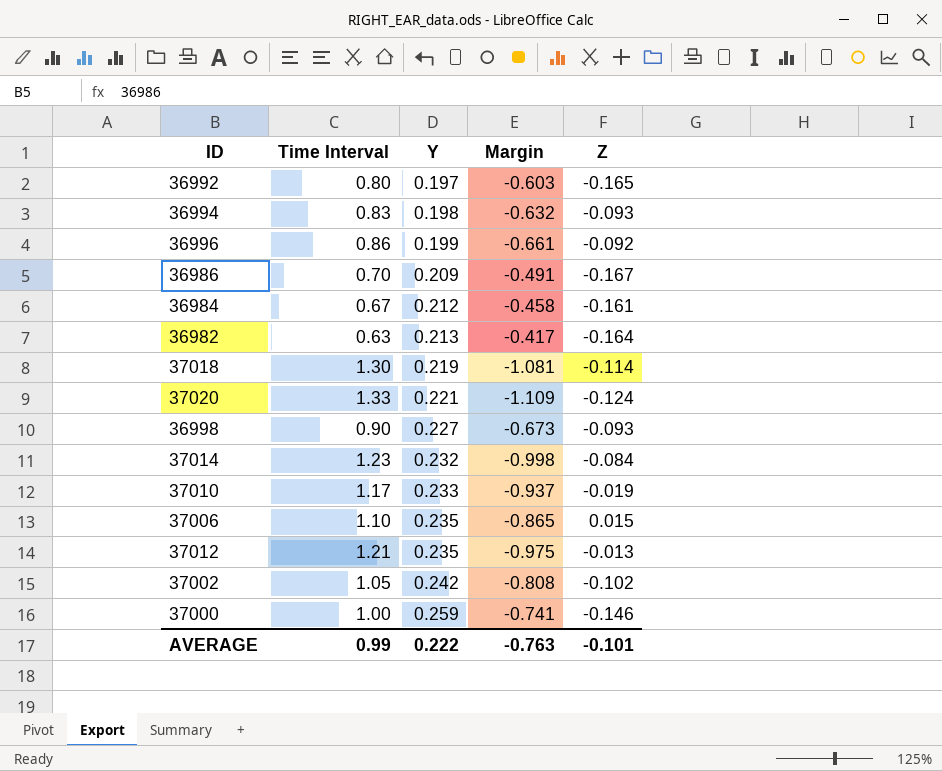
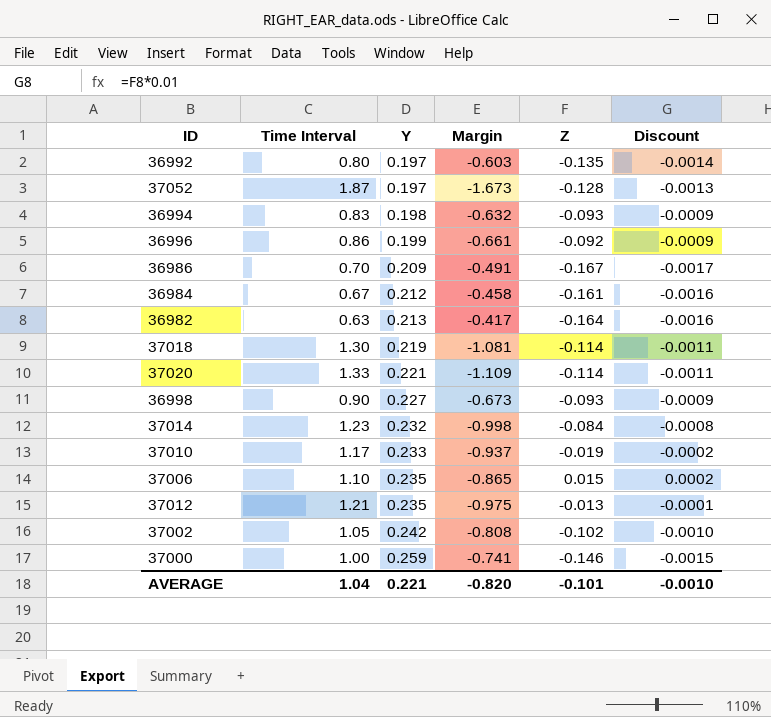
column Discount | formula: none -> [Z] * 0.01
36992 | Z: -0.165 -> -0.135
row 37052: none -> 1.87 | 0.197 | -1.673 | -0.128 | -0.0013
37020 | Z: -0.124 -> -0.114
AVERAGE | Time Interval: 0.99 -> 1.04
AVERAGE | Y: 0.222 -> 0.221
AVERAGE | Margin: -0.763 -> -0.820

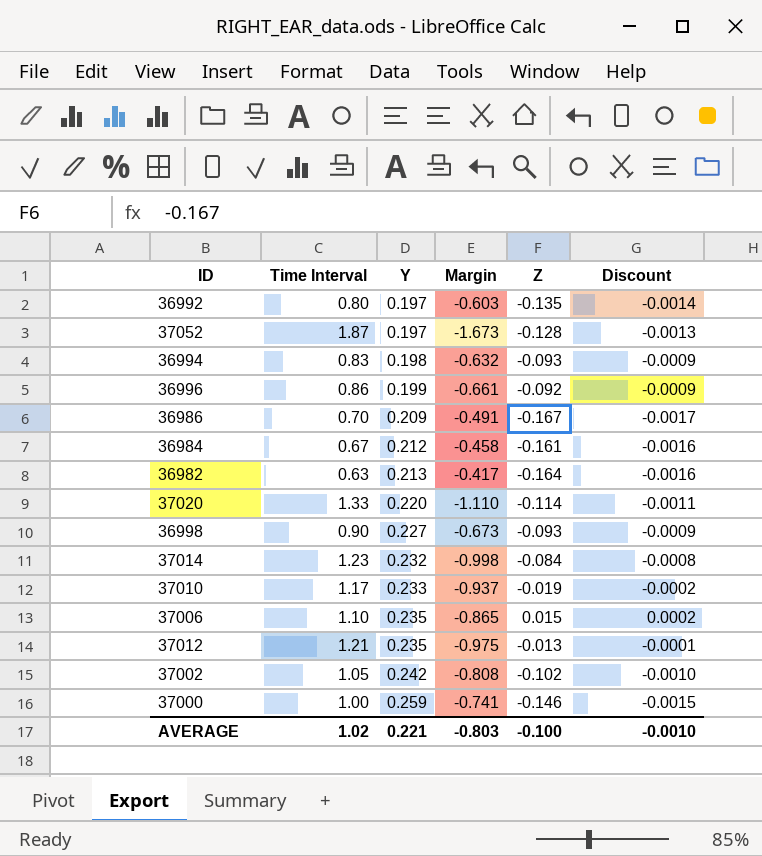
row 37018: 1.30 | 0.219 | -1.081 | -0.114 | -0.0011 -> none
37020 | Y: 0.221 -> 0.220
37020 | Margin: -1.109 -> -1.110
AVERAGE | Time Interval: 1.04 -> 1.02
AVERAGE | Margin: -0.820 -> -0.803
AVERAGE | Z: -0.101 -> -0.100

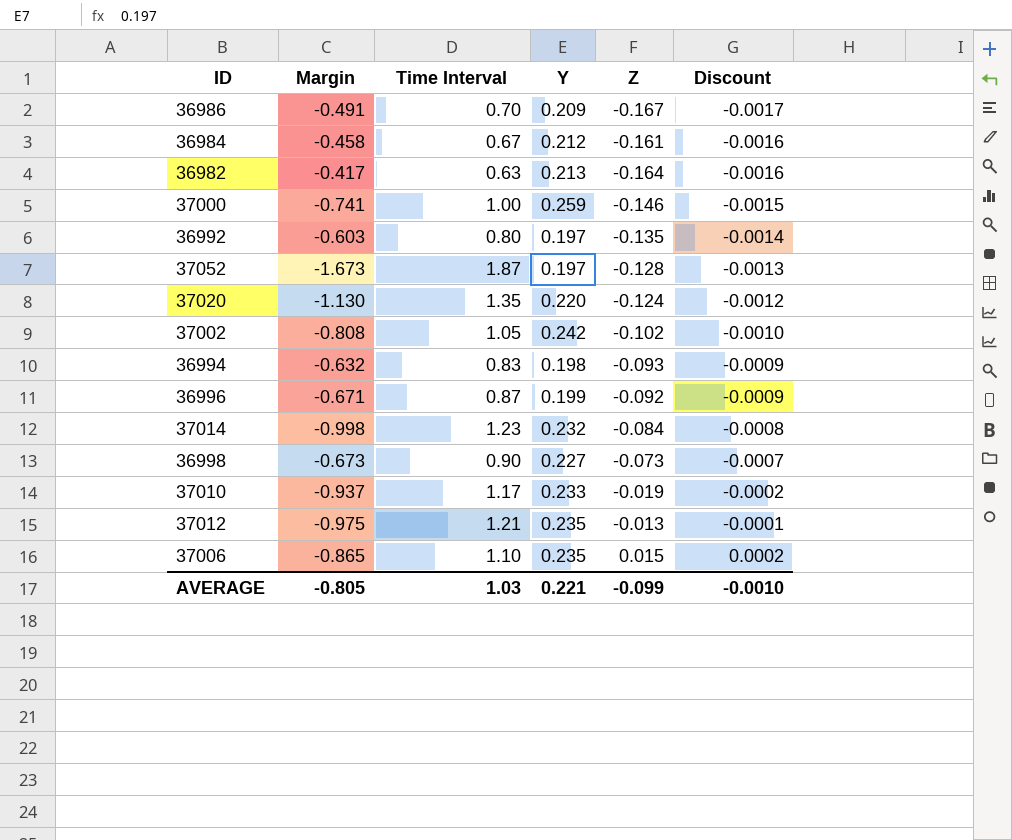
row order: Y ascending -> Discount ascending
column Margin | position: 4 -> 2
37020 | Margin: -1.110 -> -1.130
37020 | Time Interval: 1.33 -> 1.35
37020 | Z: -0.114 -> -0.124
37020 | Discount: -0.0011 -> -0.0012
36996 | Margin: -0.661 -> -0.671
36996 | Time Interval: 0.86 -> 0.87
36998 | Z: -0.093 -> -0.073
36998 | Discount: -0.0009 -> -0.0007
AVERAGE | Margin: -0.803 -> -0.805
AVERAGE | Time Interval: 1.02 -> 1.03
AVERAGE | Z: -0.100 -> -0.099

